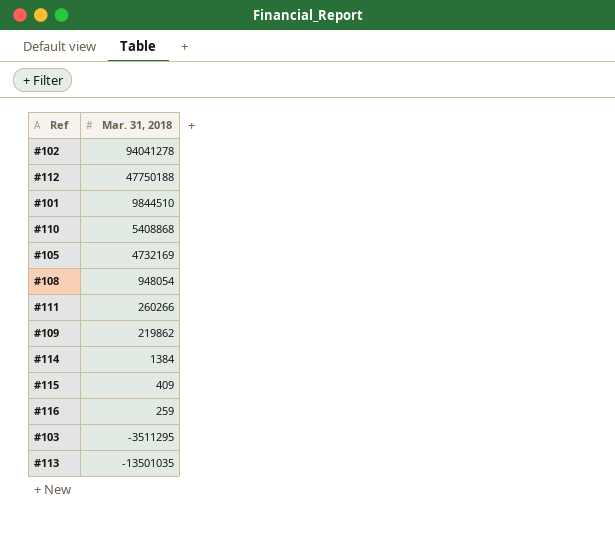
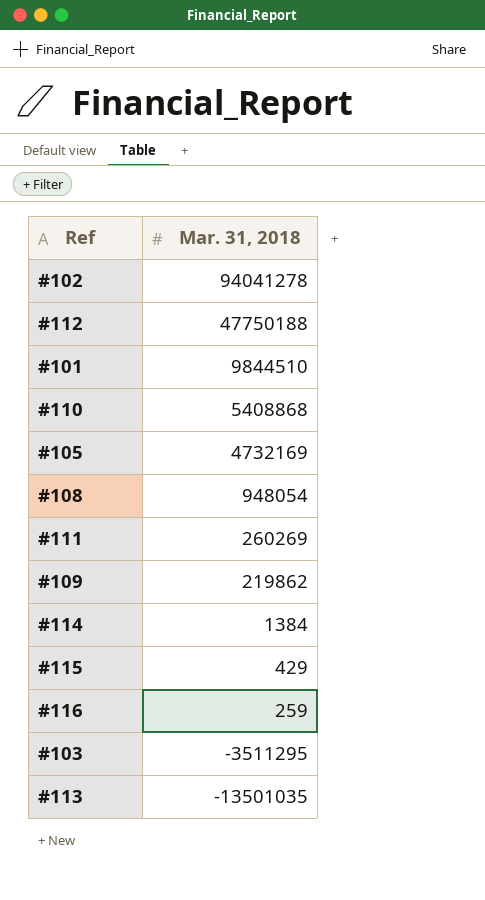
#111 | Mar. 31, 2018: 260266 -> 260269
#115 | Mar. 31, 2018: 409 -> 429

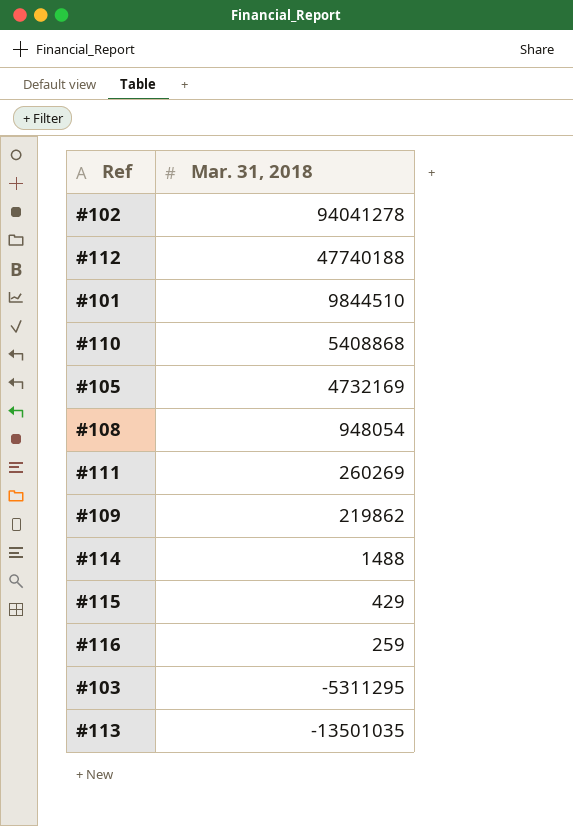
#112 | Mar. 31, 2018: 47750188 -> 47740188
#114 | Mar. 31, 2018: 1384 -> 1488
#103 | Mar. 31, 2018: -3511295 -> -5311295

